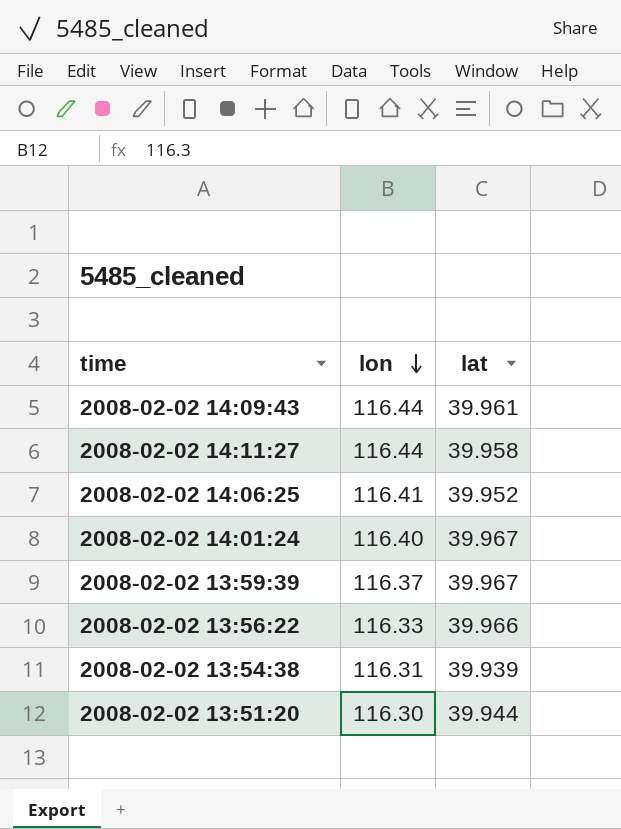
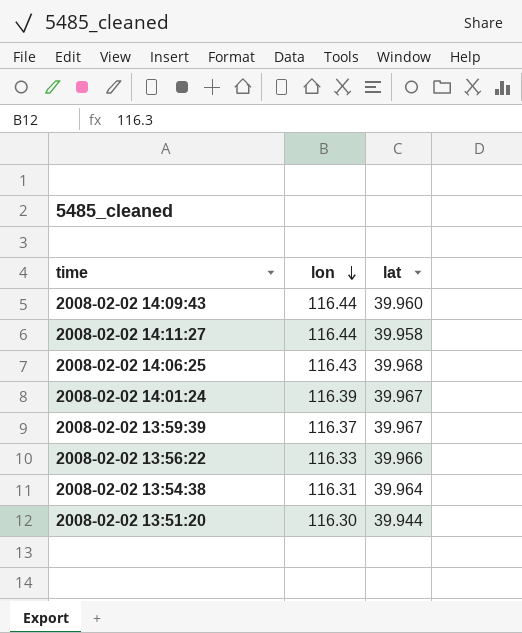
2008-02-02 14:09:43 | lat: 39.961 -> 39.960
2008-02-02 14:06:25 | lon: 116.41 -> 116.43
2008-02-02 14:06:25 | lat: 39.952 -> 39.968
2008-02-02 14:01:24 | lon: 116.40 -> 116.39
2008-02-02 13:54:38 | lat: 39.939 -> 39.964

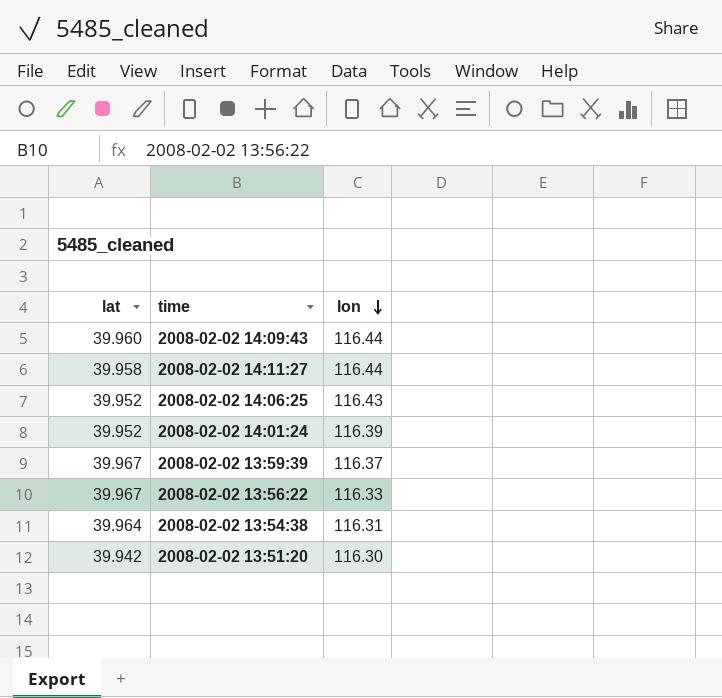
column lat | position: 3 -> 1
2008-02-02 14:06:25 | lat: 39.968 -> 39.952
2008-02-02 14:01:24 | lat: 39.967 -> 39.952
2008-02-02 13:56:22 | lat: 39.966 -> 39.967
2008-02-02 13:51:20 | lat: 39.944 -> 39.942

